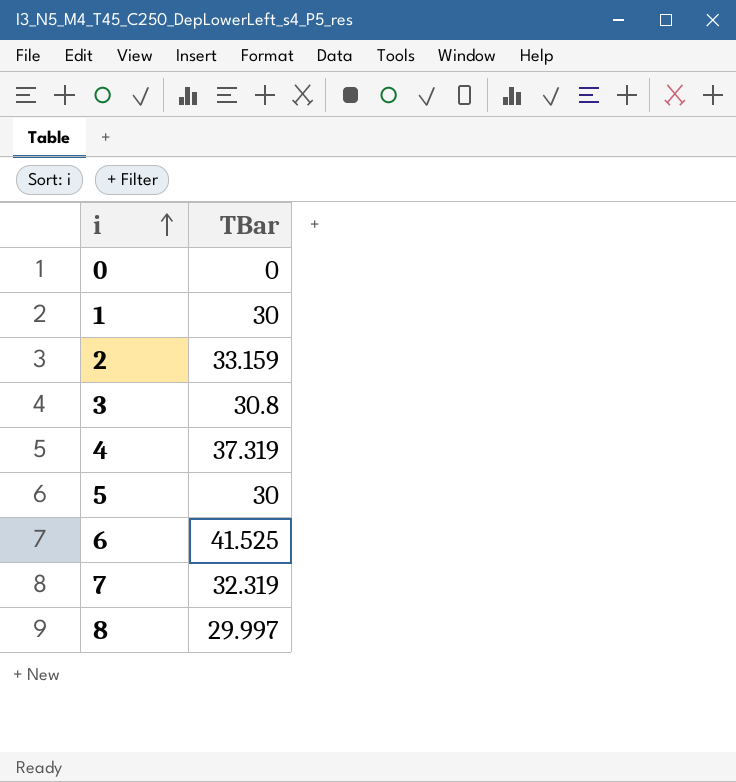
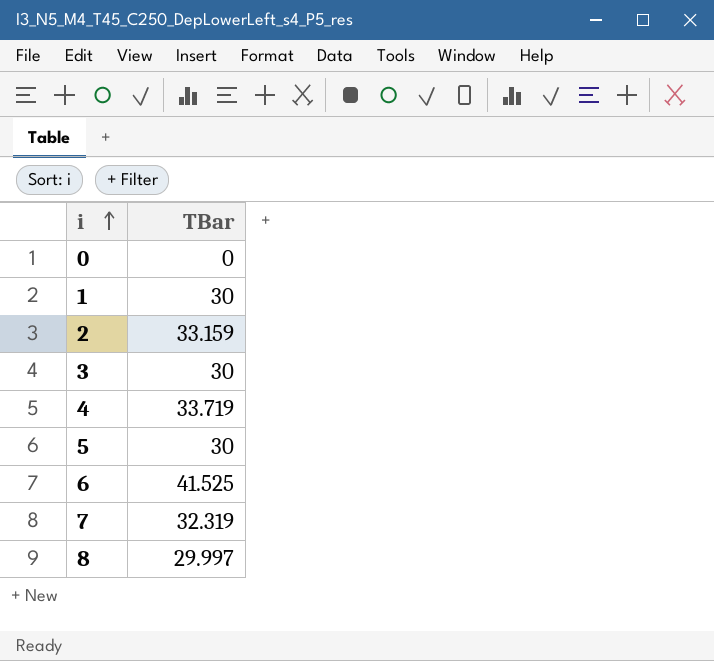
3 | TBar: 30.8 -> 30
4 | TBar: 37.319 -> 33.719

